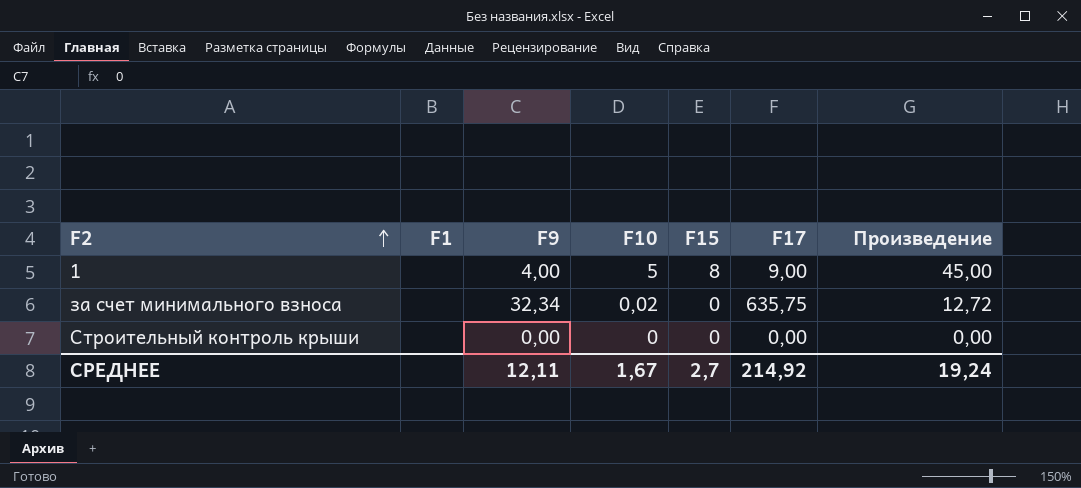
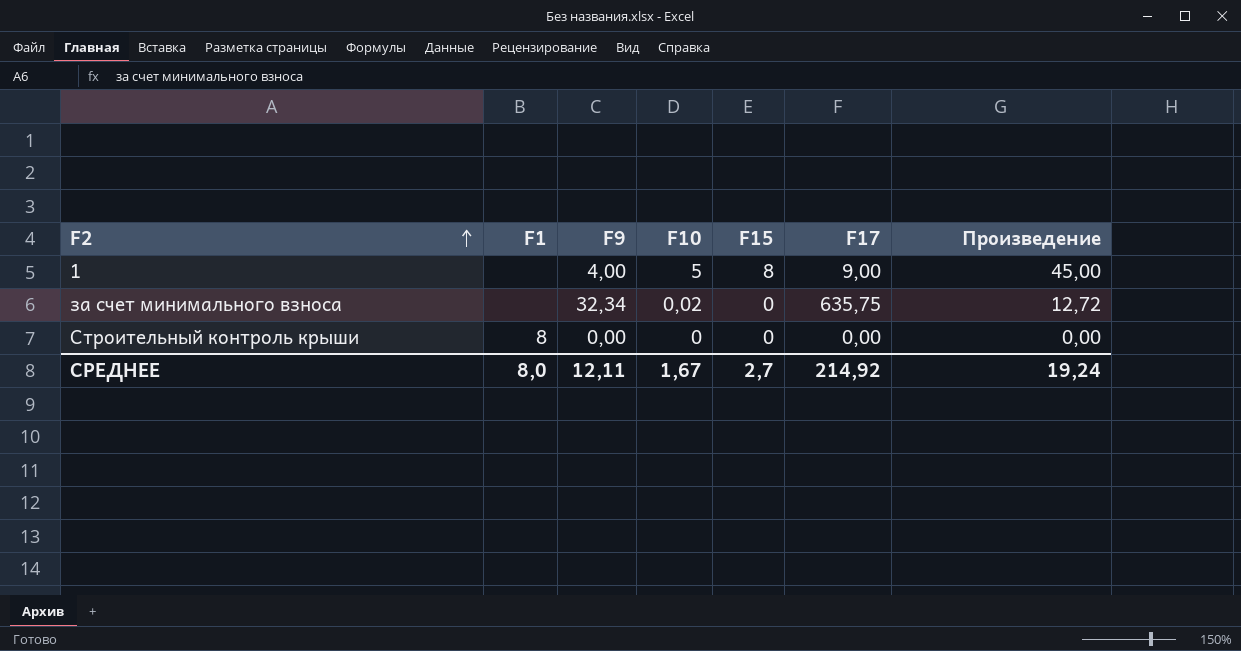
Строительный контроль крыши | F1: none -> 8
СРЕДНЕЕ | F1: none -> 8,0

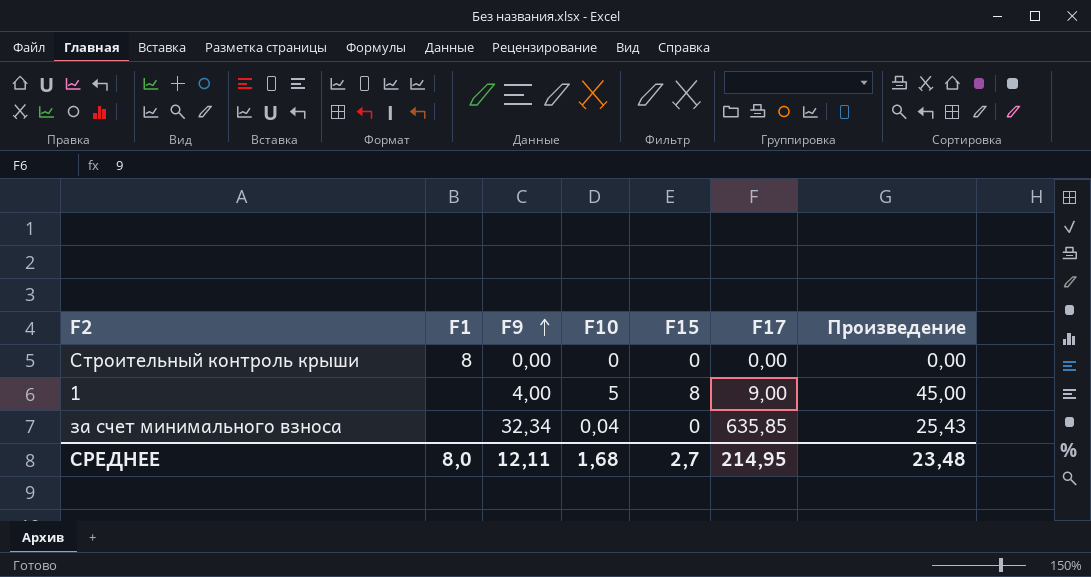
row order: F2 ascending -> F9 ascending
за счет минимального взноса | F10: 0,02 -> 0,04
за счет минимального взноса | F17: 635,75 -> 635,85
за счет минимального взноса | Произведение: 12,72 -> 25,43
СРЕДНЕЕ | F10: 1,67 -> 1,68
СРЕДНЕЕ | F17: 214,92 -> 214,95
СРЕДНЕЕ | Произведение: 19,24 -> 23,48

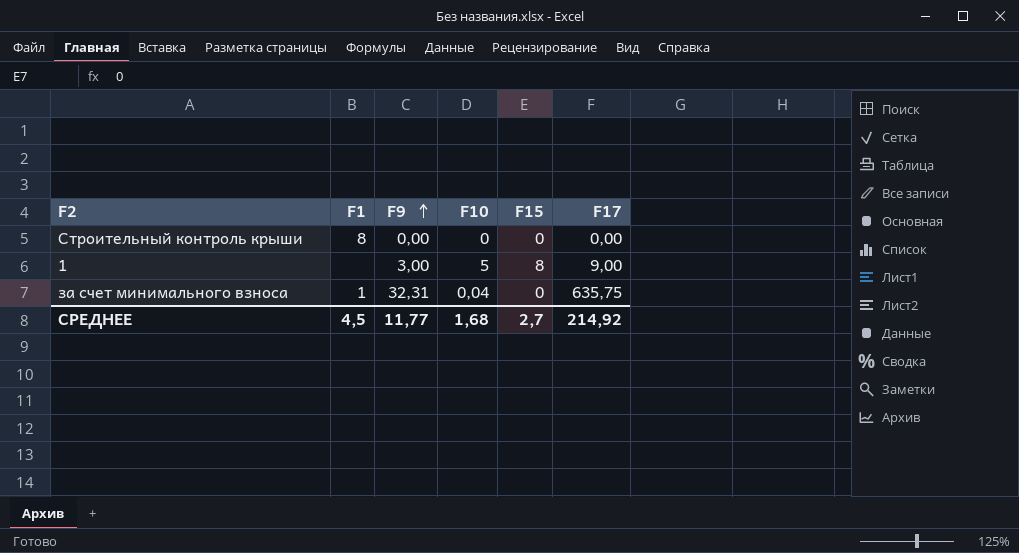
column Произведение | formula: [F10] * [F17] -> none
1 | F9: 4,00 -> 3,00
за счет минимального взноса | F1: none -> 1
за счет минимального взноса | F9: 32,34 -> 32,31
за счет минимального взноса | F17: 635,85 -> 635,75
СРЕДНЕЕ | F1: 8,0 -> 4,5
СРЕДНЕЕ | F9: 12,11 -> 11,77
СРЕДНЕЕ | F17: 214,95 -> 214,92

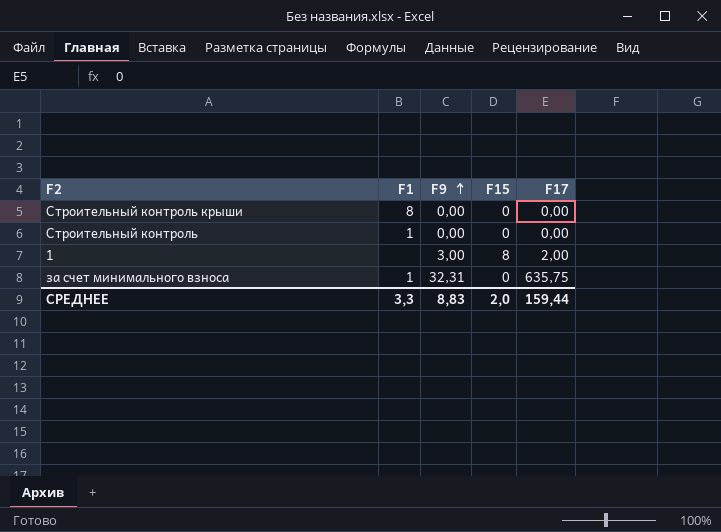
column F10 | position: 4 -> none
row Строительный контроль: none -> 1 | 0,00 | 0 | 0,00
1 | F17: 9,00 -> 2,00
СРЕДНЕЕ | F1: 4,5 -> 3,3
СРЕДНЕЕ | F9: 11,77 -> 8,83
СРЕДНЕЕ | F15: 2,7 -> 2,0
СРЕДНЕЕ | F17: 214,92 -> 159,44

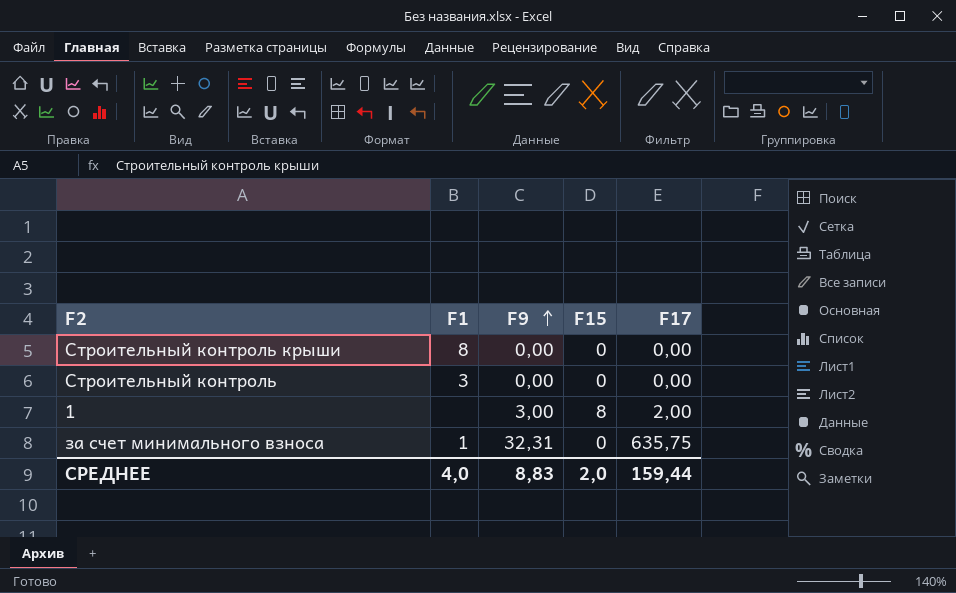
Строительный контроль | F1: 1 -> 3
СРЕДНЕЕ | F1: 3,3 -> 4,0

